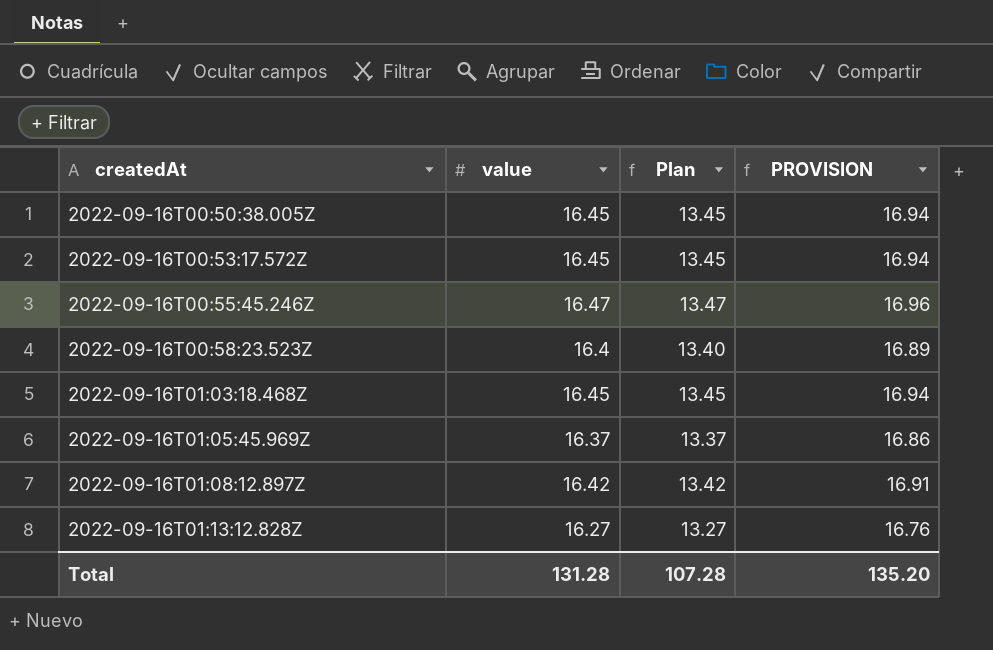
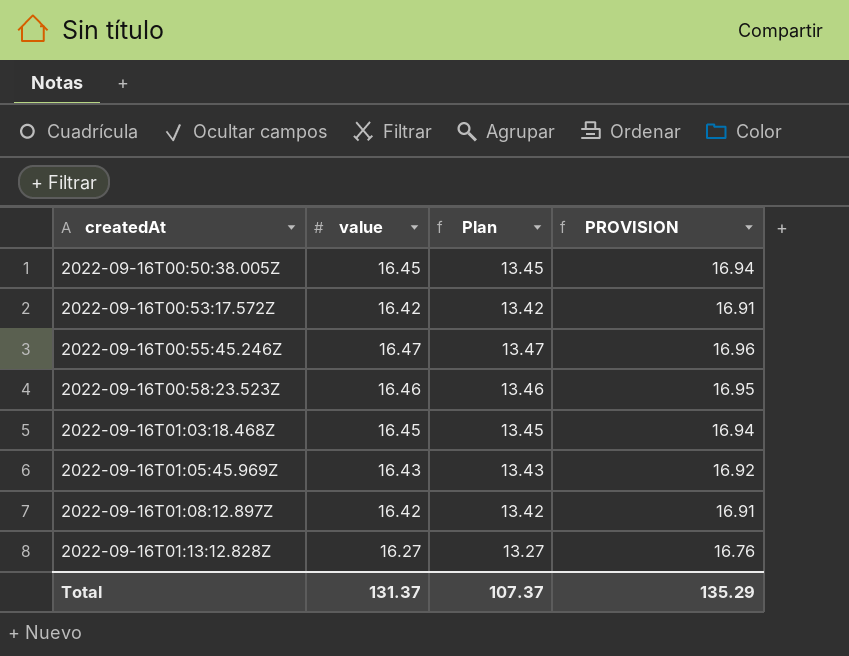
2022-09-16T00:53:17.572Z | value: 16.45 -> 16.42
2022-09-16T00:53:17.572Z | Plan: 13.45 -> 13.42
2022-09-16T00:53:17.572Z | PROVISION: 16.94 -> 16.91
2022-09-16T00:58:23.523Z | value: 16.4 -> 16.46
2022-09-16T00:58:23.523Z | Plan: 13.40 -> 13.46
2022-09-16T00:58:23.523Z | PROVISION: 16.89 -> 16.95
2022-09-16T01:05:45.969Z | value: 16.37 -> 16.43
2022-09-16T01:05:45.969Z | Plan: 13.37 -> 13.43
2022-09-16T01:05:45.969Z | PROVISION: 16.86 -> 16.92
Total | value: 131.28 -> 131.37
Total | Plan: 107.28 -> 107.37
Total | PROVISION: 135.20 -> 135.29

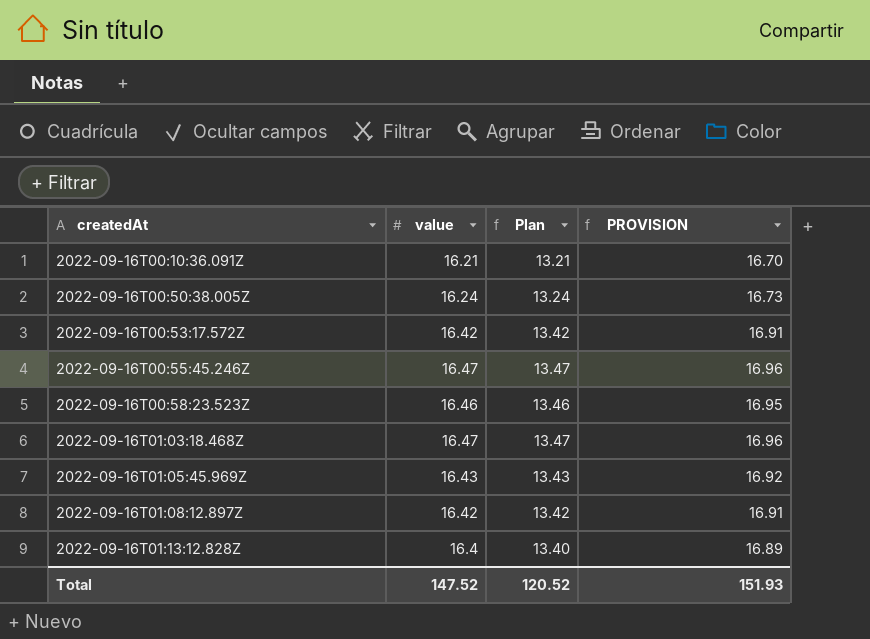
row 2022-09-16T00:10:36.091Z: none -> 16.21 | 13.21 | 16.70
2022-09-16T00:50:38.005Z | value: 16.45 -> 16.24
2022-09-16T00:50:38.005Z | Plan: 13.45 -> 13.24
2022-09-16T00:50:38.005Z | PROVISION: 16.94 -> 16.73
2022-09-16T01:03:18.468Z | value: 16.45 -> 16.47
2022-09-16T01:03:18.468Z | Plan: 13.45 -> 13.47
2022-09-16T01:03:18.468Z | PROVISION: 16.94 -> 16.96
2022-09-16T01:13:12.828Z | value: 16.27 -> 16.4
2022-09-16T01:13:12.828Z | Plan: 13.27 -> 13.40
2022-09-16T01:13:12.828Z | PROVISION: 16.76 -> 16.89
Total | value: 131.37 -> 147.52
Total | Plan: 107.37 -> 120.52
Total | PROVISION: 135.29 -> 151.93

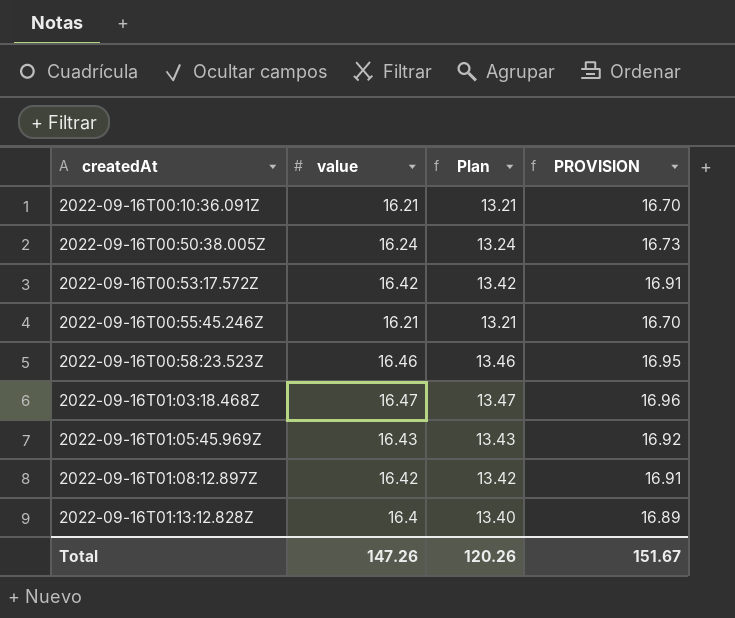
2022-09-16T00:55:45.246Z | value: 16.47 -> 16.21
2022-09-16T00:55:45.246Z | Plan: 13.47 -> 13.21
2022-09-16T00:55:45.246Z | PROVISION: 16.96 -> 16.70
Total | value: 147.52 -> 147.26
Total | Plan: 120.52 -> 120.26
Total | PROVISION: 151.93 -> 151.67

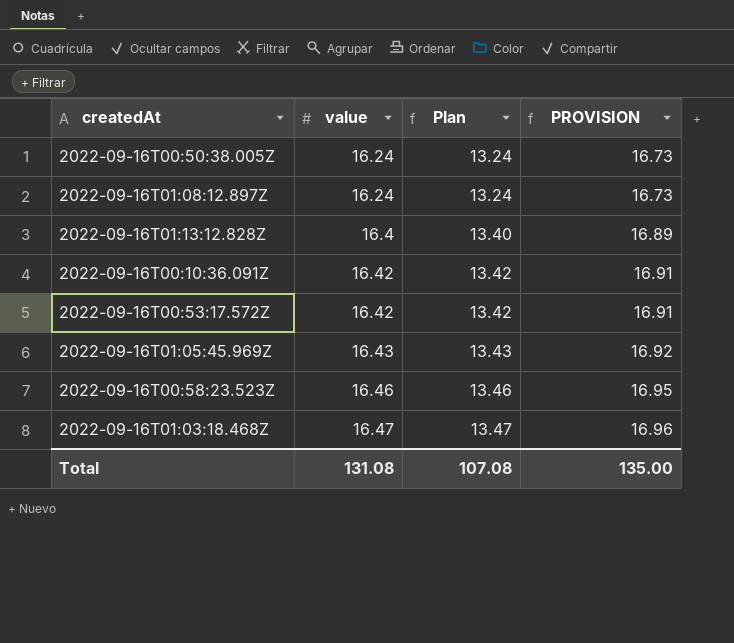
row order: createdAt ascending -> value ascending
row 2022-09-16T00:55:45.246Z: 16.21 | 13.21 | 16.70 -> none
2022-09-16T01:08:12.897Z | value: 16.42 -> 16.24
2022-09-16T01:08:12.897Z | Plan: 13.42 -> 13.24
2022-09-16T01:08:12.897Z | PROVISION: 16.91 -> 16.73
2022-09-16T00:10:36.091Z | value: 16.21 -> 16.42
2022-09-16T00:10:36.091Z | Plan: 13.21 -> 13.42
2022-09-16T00:10:36.091Z | PROVISION: 16.70 -> 16.91
Total | value: 147.26 -> 131.08
Total | Plan: 120.26 -> 107.08
Total | PROVISION: 151.67 -> 135.00

